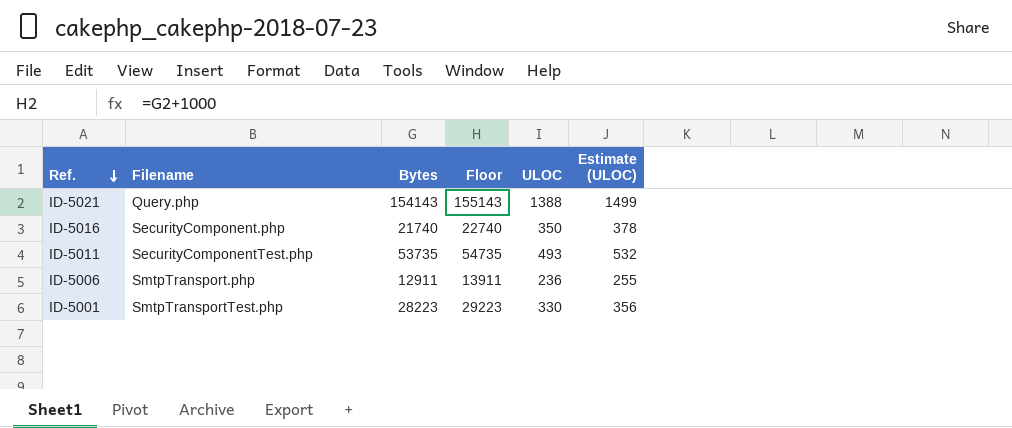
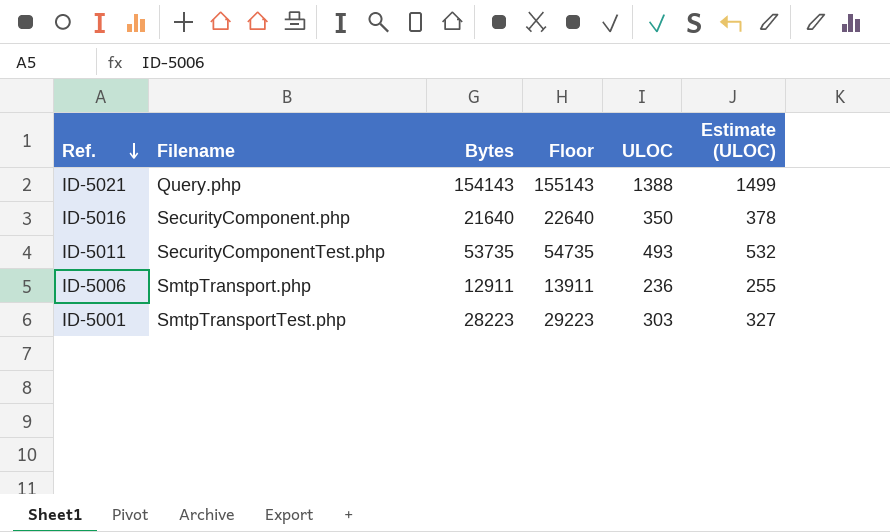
ID-5016 | Bytes: 21740 -> 21640
ID-5016 | Floor: 22740 -> 22640
ID-5001 | ULOC: 330 -> 303
ID-5001 | Estimate (ULOC): 356 -> 327

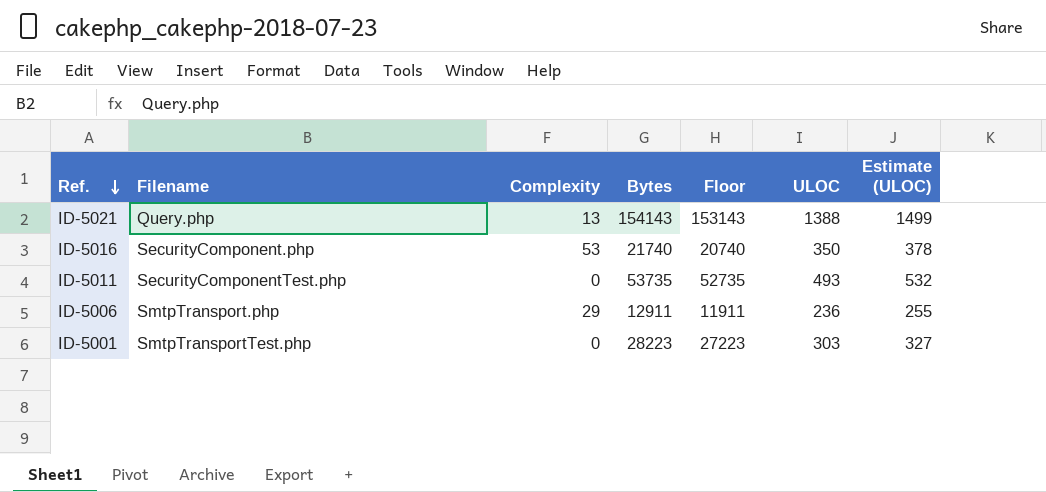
column Complexity | position: none -> 3
column Floor | formula: [Bytes] + 1000 -> [Bytes] - 1000
ID-5016 | Bytes: 21640 -> 21740

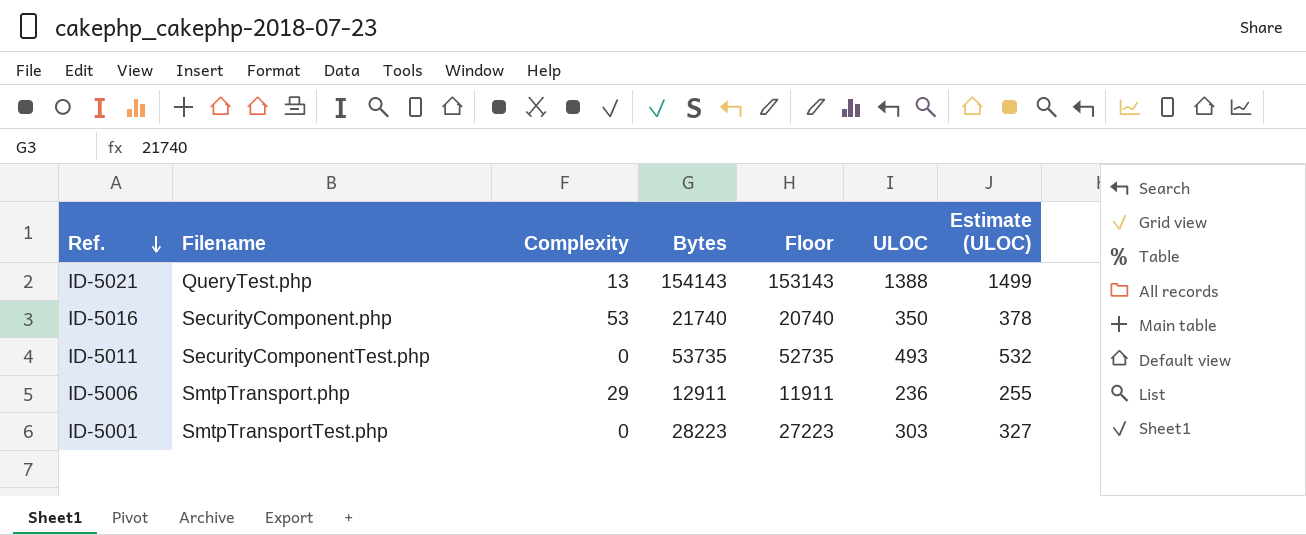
ID-5021 | Filename: Query.php -> QueryTest.php

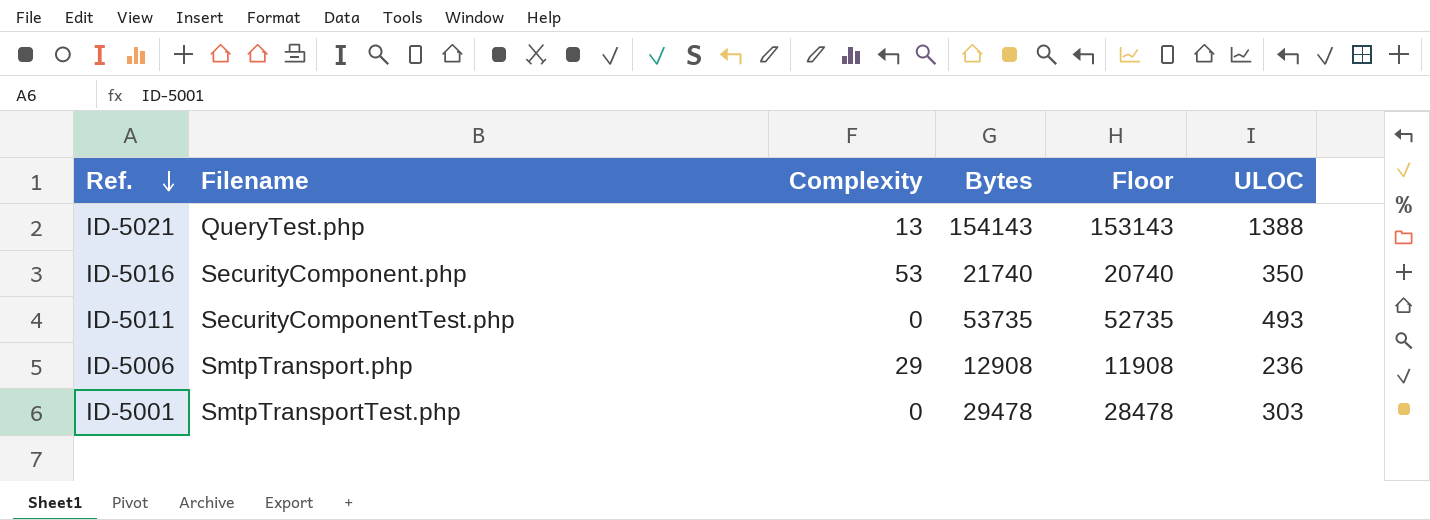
column Estimate (ULOC) | formula: [ULOC] * 1.08 -> none
ID-5006 | Bytes: 12911 -> 12908
ID-5006 | Floor: 11911 -> 11908
ID-5001 | Bytes: 28223 -> 29478
ID-5001 | Floor: 27223 -> 28478

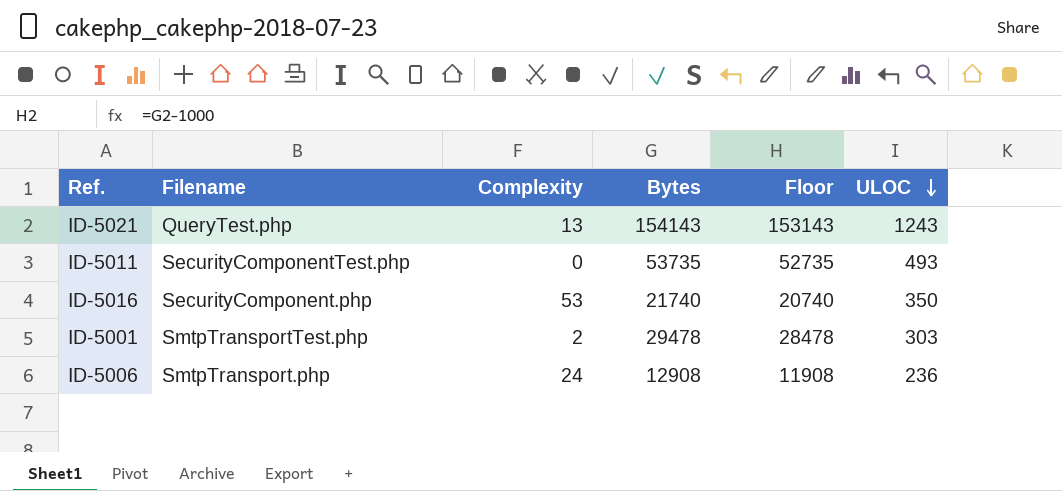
row order: Ref. descending -> ULOC descending
ID-5021 | ULOC: 1388 -> 1243
ID-5001 | Complexity: 0 -> 2
ID-5006 | Complexity: 29 -> 24

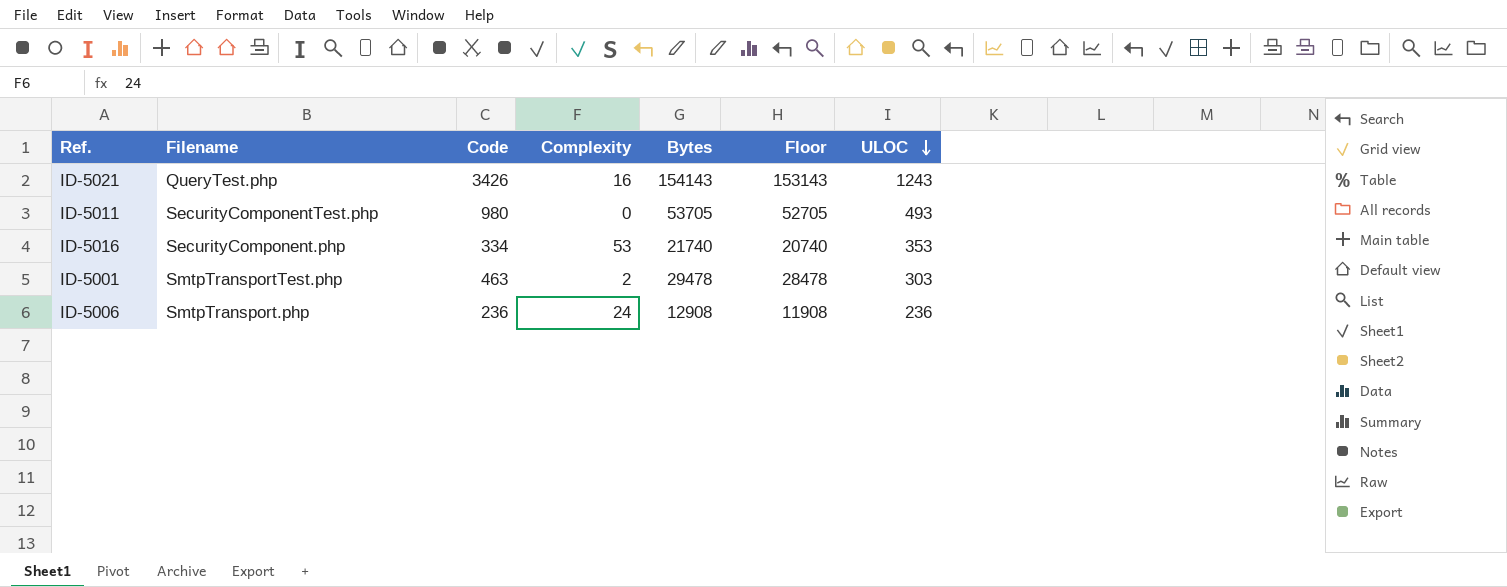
column Code | position: none -> 3
ID-5021 | Complexity: 13 -> 16
ID-5011 | Bytes: 53735 -> 53705
ID-5011 | Floor: 52735 -> 52705
ID-5016 | ULOC: 350 -> 353

